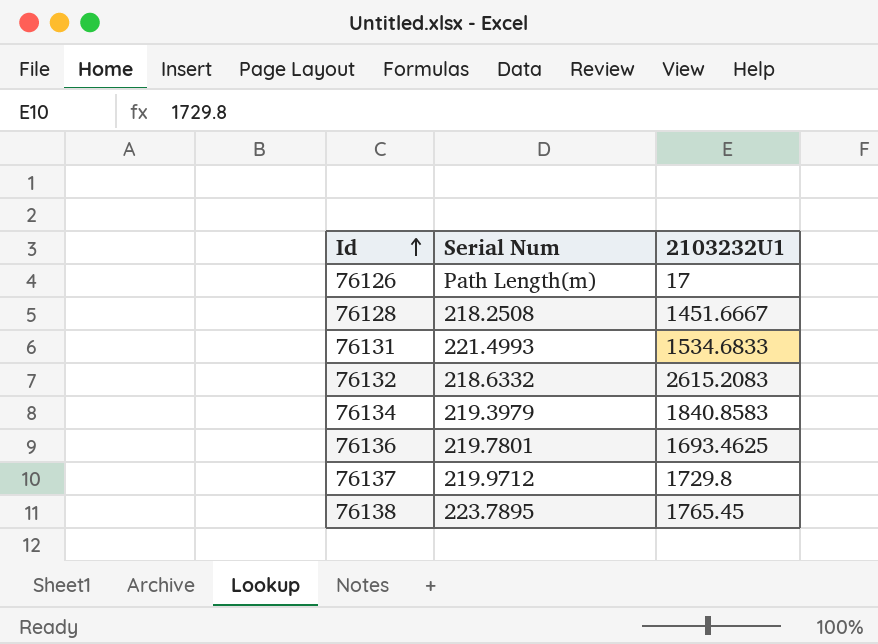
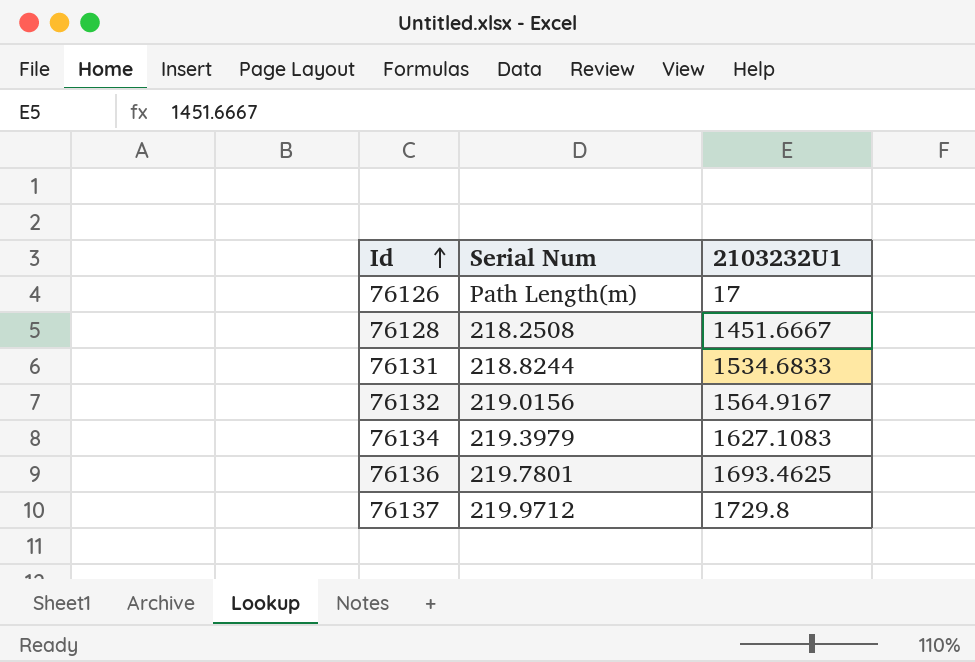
row 76138: 223.7895 | 1765.45 -> none
76131 | Serial Num: 221.4993 -> 218.8244
76132 | Serial Num: 218.6332 -> 219.0156
76132 | 2103232U1: 2615.2083 -> 1564.9167
76134 | 2103232U1: 1840.8583 -> 1627.1083

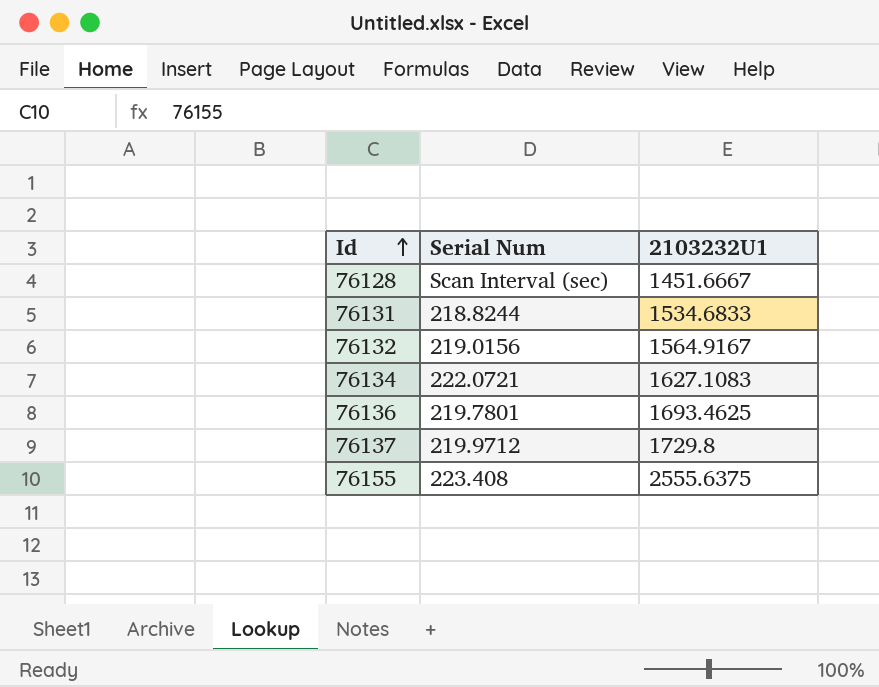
row 76126: Path Length(m) | 17 -> none
76128 | Serial Num: 218.2508 -> Scan Interval (sec)
76134 | Serial Num: 219.3979 -> 222.0721
row 76155: none -> 223.408 | 2555.6375

